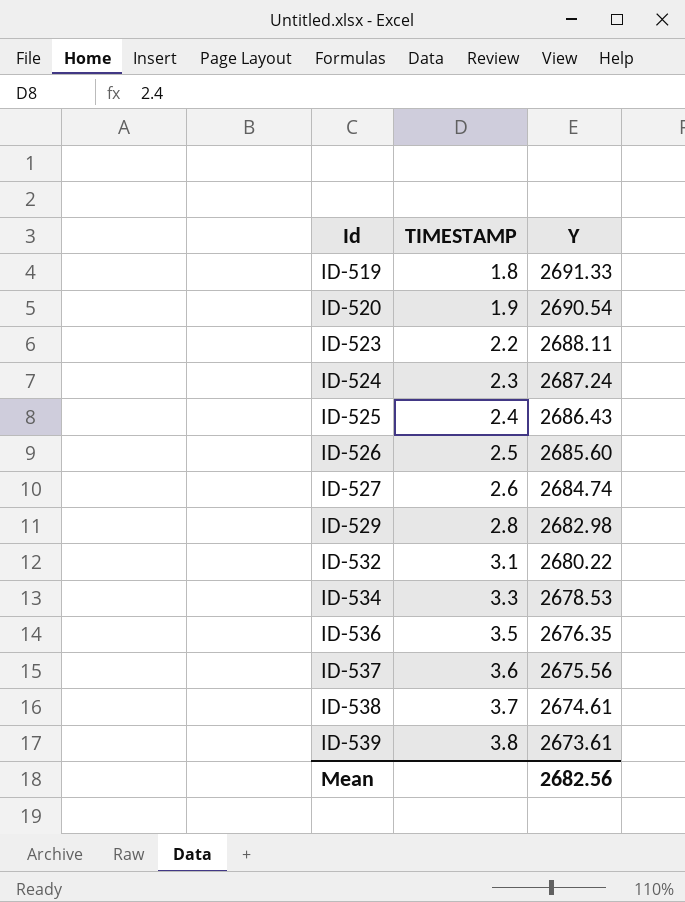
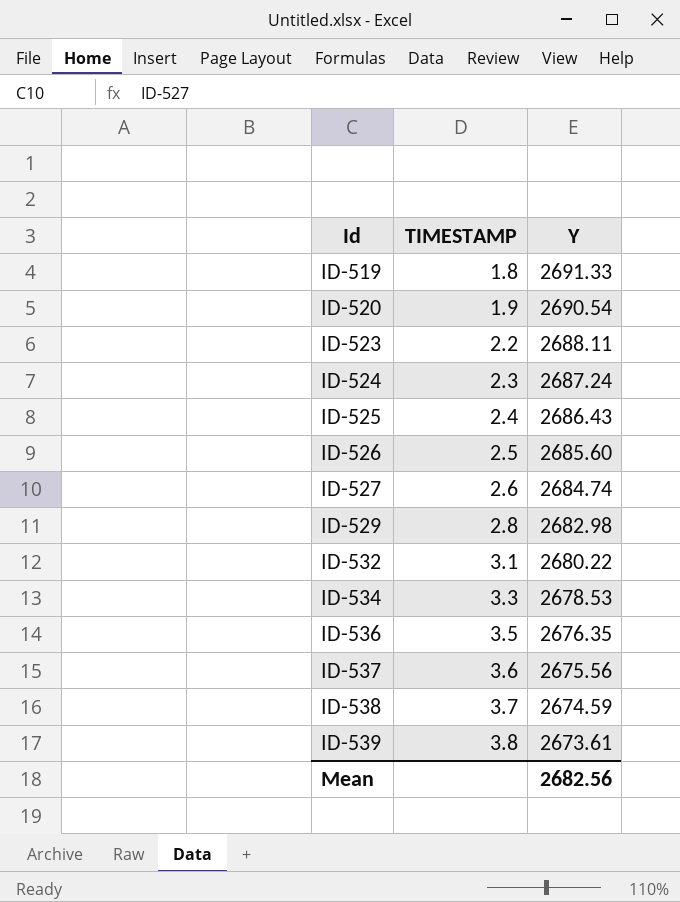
ID-538 | Y: 2674.61 -> 2674.59

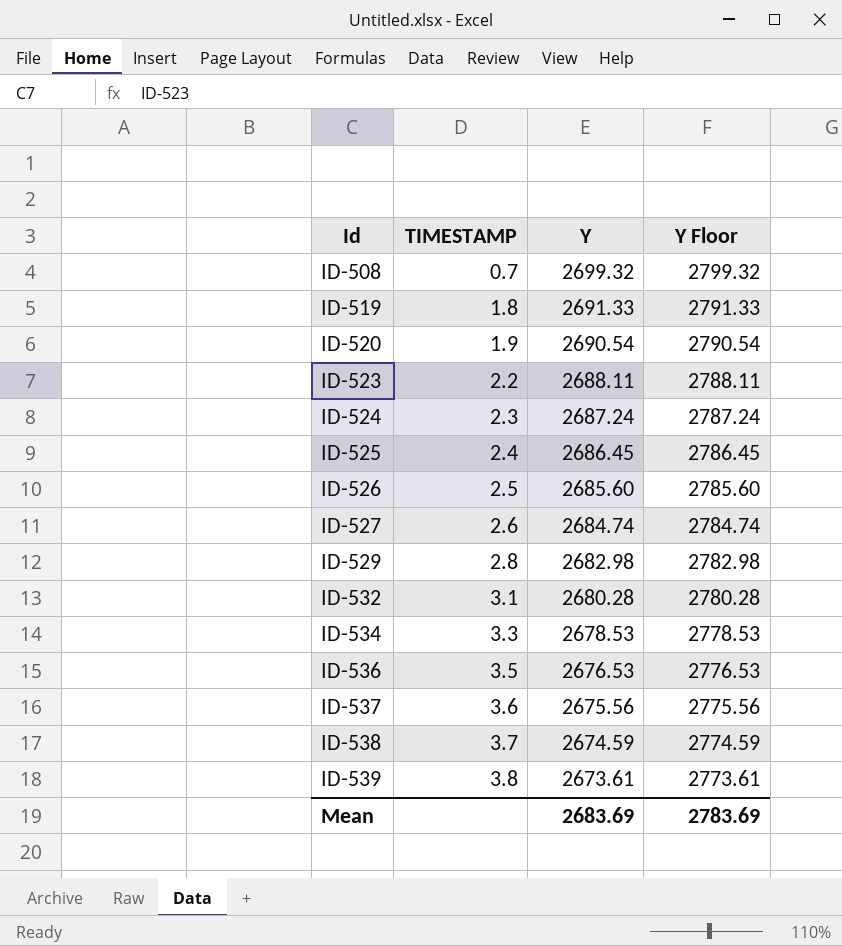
column Y Floor | formula: none -> [Y] + 100
row ID-508: none -> 0.7 | 2699.32 | 2799.32
ID-525 | Y: 2686.43 -> 2686.45
ID-532 | Y: 2680.22 -> 2680.28
ID-536 | Y: 2676.35 -> 2676.53
Mean | Y: 2682.56 -> 2683.69

